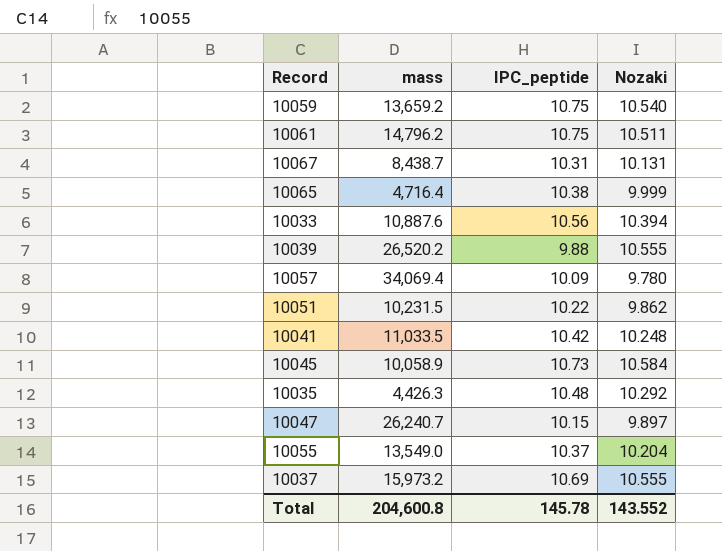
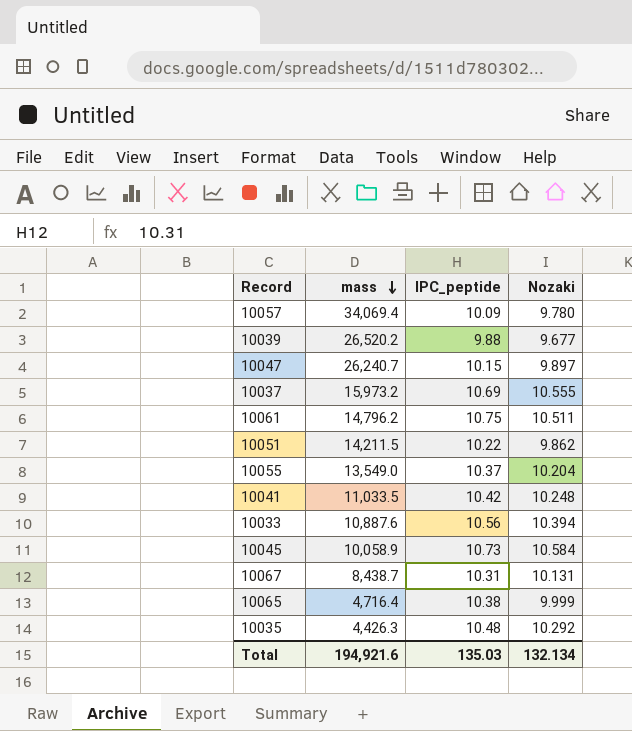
row order: none -> mass descending
row 10059: 13,659.2 | 10.75 | 10.540 -> none
10039 | Nozaki: 10.555 -> 9.677
10051 | mass: 10,231.5 -> 14,211.5
Total | mass: 204,600.8 -> 194,921.6
Total | IPC_peptide: 145.78 -> 135.03
Total | Nozaki: 143.552 -> 132.134

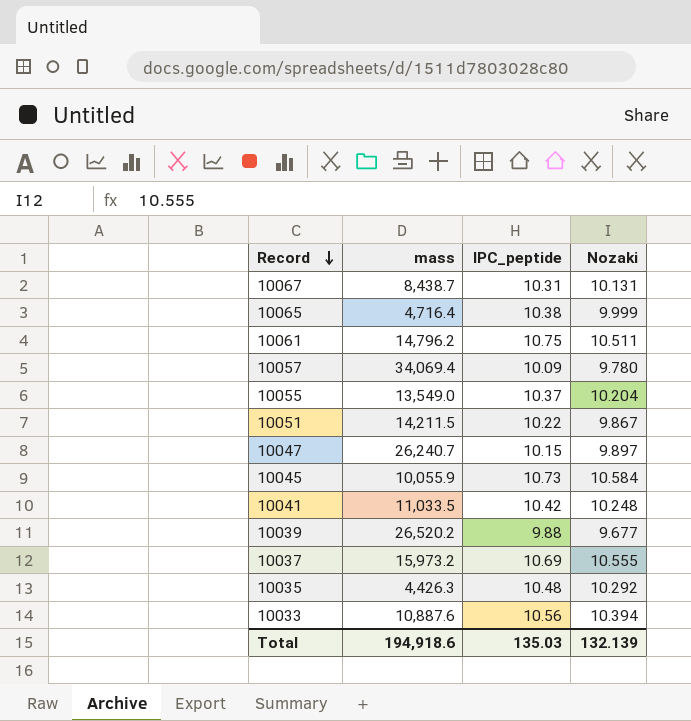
row order: mass descending -> Record descending
10051 | Nozaki: 9.862 -> 9.867
10045 | mass: 10,058.9 -> 10,055.9
Total | mass: 194,921.6 -> 194,918.6
Total | Nozaki: 132.134 -> 132.139

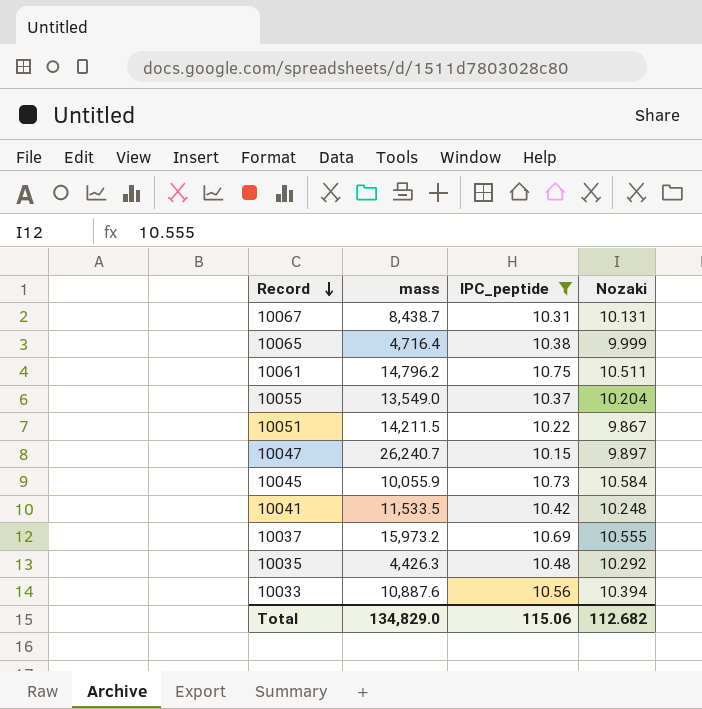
filter: none -> IPC_peptide >= 10.15
10041 | mass: 11,033.5 -> 11,533.5
Total | mass: 194,918.6 -> 134,829.0
Total | IPC_peptide: 135.03 -> 115.06
Total | Nozaki: 132.139 -> 112.682

